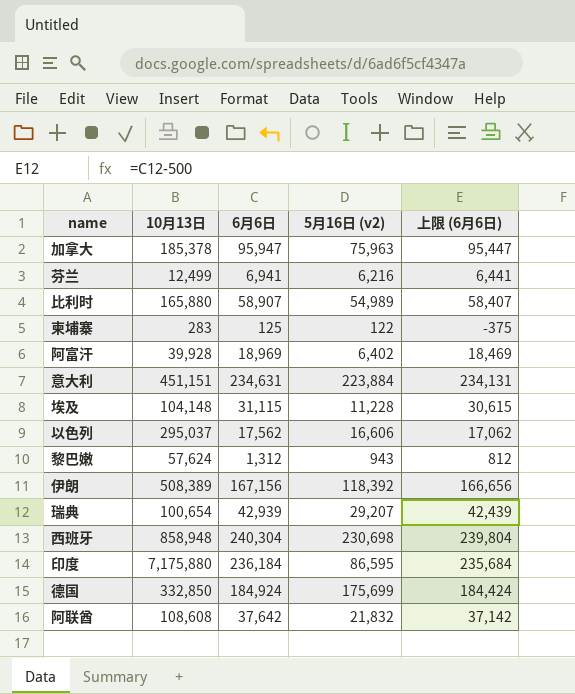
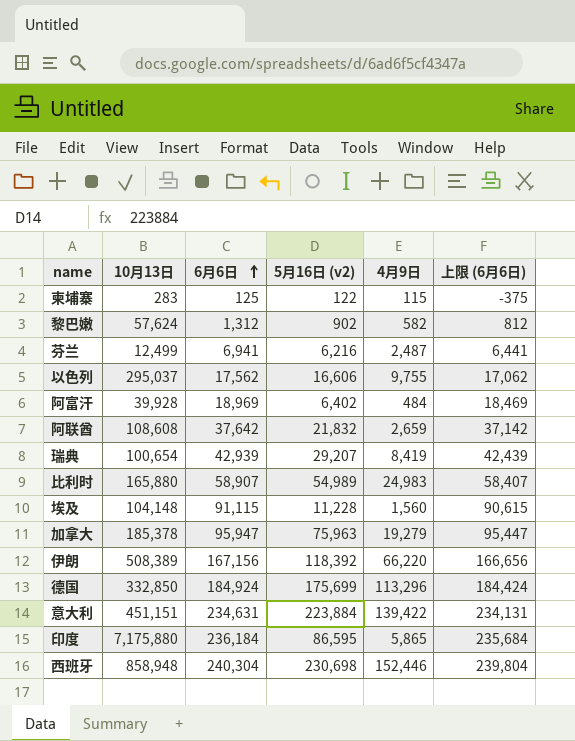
row order: none -> 6月6日 ascending
column 4月9日 | position: none -> 5
黎巴嫩 | 5月16日 (v2): 943 -> 902
埃及 | 6月6日: 31,115 -> 91,115
埃及 | 上限 (6月6日): 30,615 -> 90,615

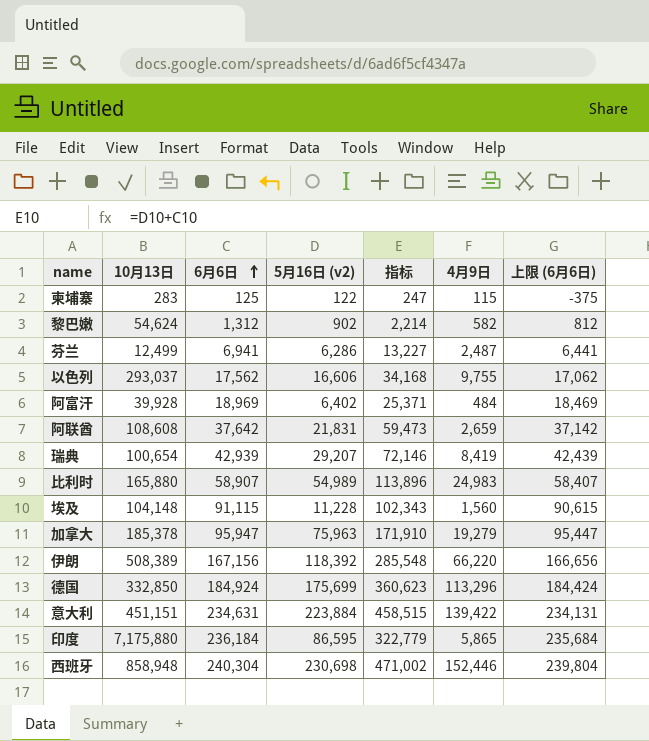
column 指标 | formula: none -> [6月6日] + [5月16日 (v2)]
黎巴嫩 | 10月13日: 57,624 -> 54,624
芬兰 | 5月16日 (v2): 6,216 -> 6,286
以色列 | 10月13日: 295,037 -> 293,037
阿联酋 | 5月16日 (v2): 21,832 -> 21,831

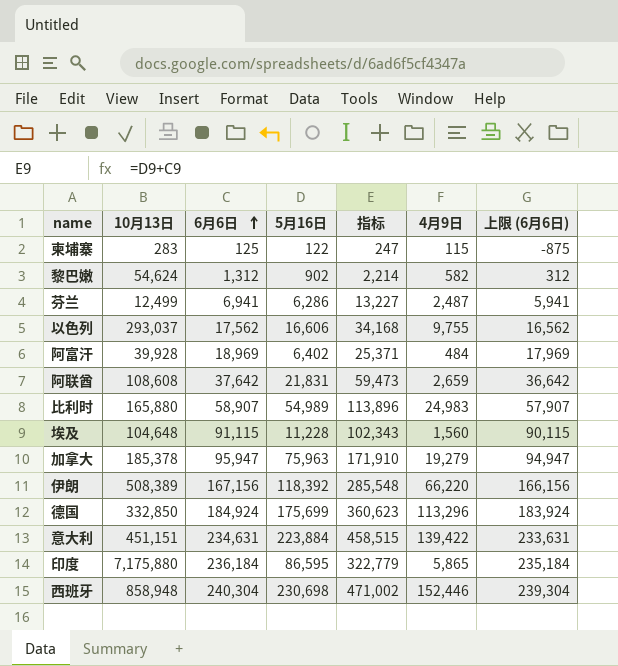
column name: 5月16日 (v2) -> 5月16日
column 上限 (6月6日) | formula: [6月6日] - 500 -> [6月6日] - 1000
row 瑞典: 100,654 | 42,939 | 29,207 | 72,146 | 8,419 | 42,439 -> none
埃及 | 10月13日: 104,148 -> 104,648

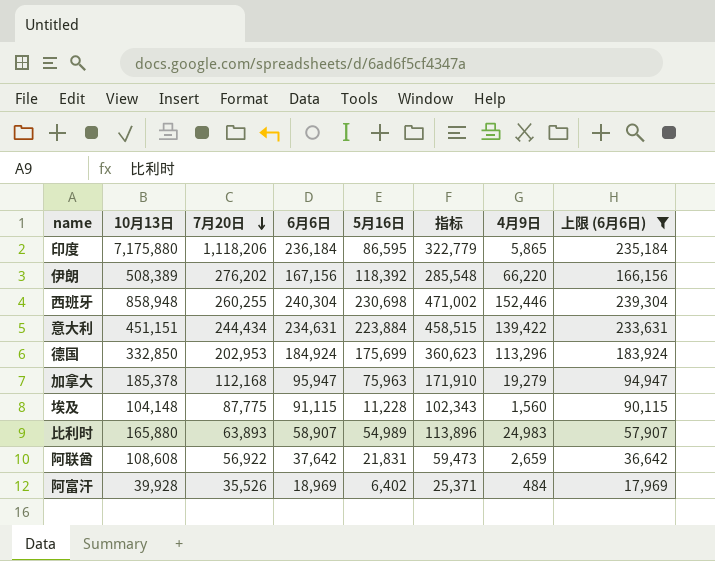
filter: none -> 上限 (6月6日) >= 17,969
row order: 6月6日 ascending -> 7月20日 descending
column 7月20日 | position: none -> 3
埃及 | 10月13日: 104,648 -> 104,148

